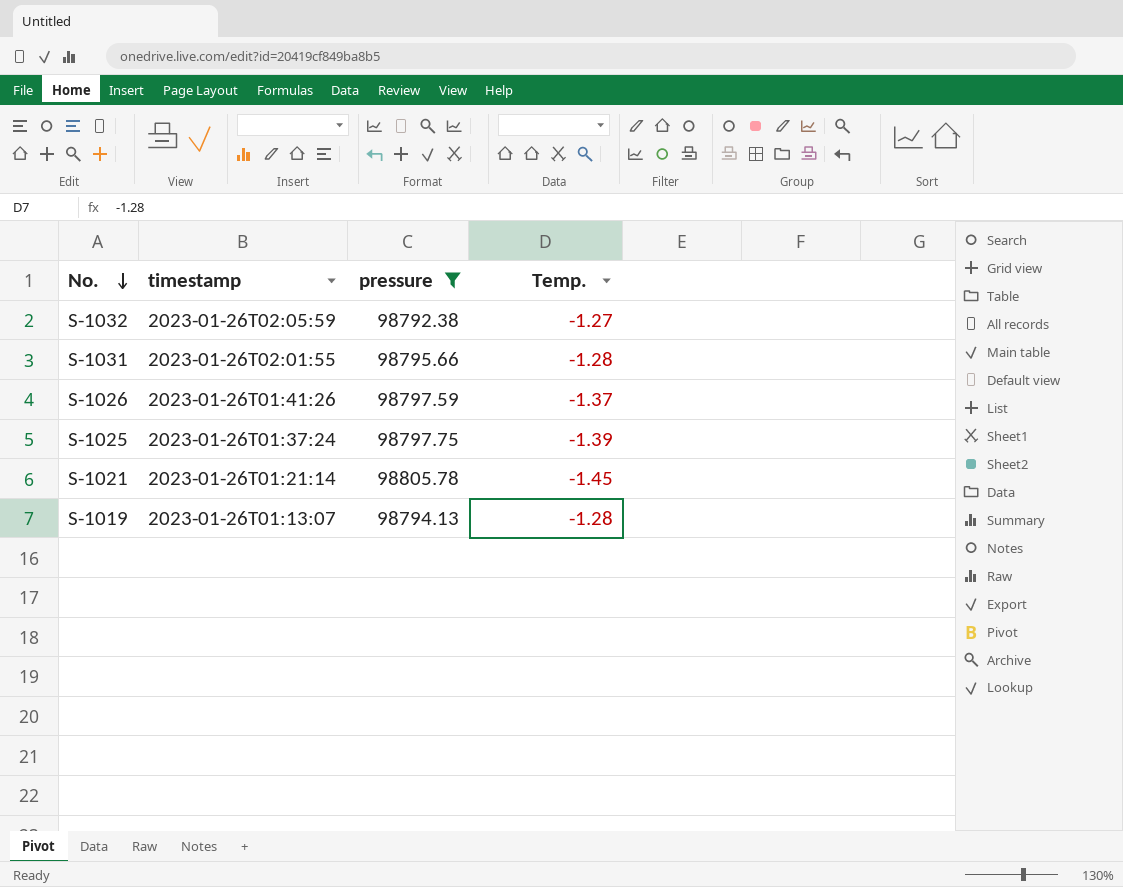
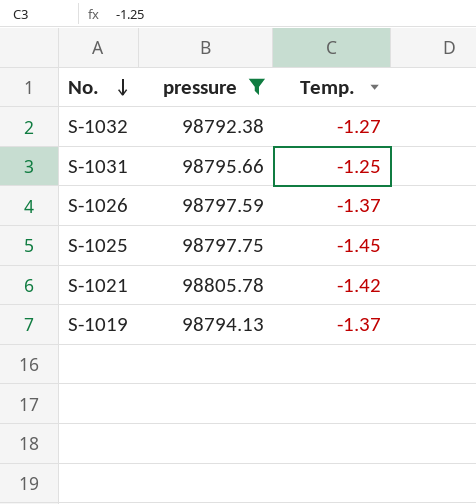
column timestamp | position: 2 -> none
S-1031 | Temp.: -1.28 -> -1.25
S-1025 | Temp.: -1.39 -> -1.45
S-1021 | Temp.: -1.45 -> -1.42
S-1019 | Temp.: -1.28 -> -1.37

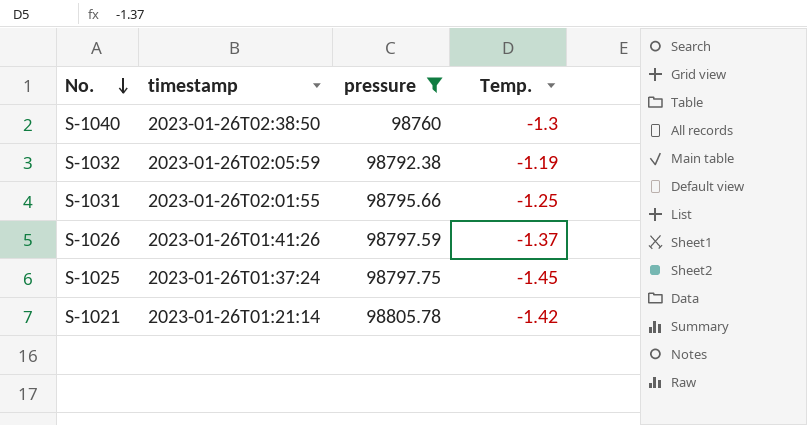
column timestamp | position: none -> 2
row S-1019: 98794.13 | -1.37 -> none
row S-1040: none -> 2023-01-26T02:38:50 | 98760 | -1.3
S-1032 | Temp.: -1.27 -> -1.19

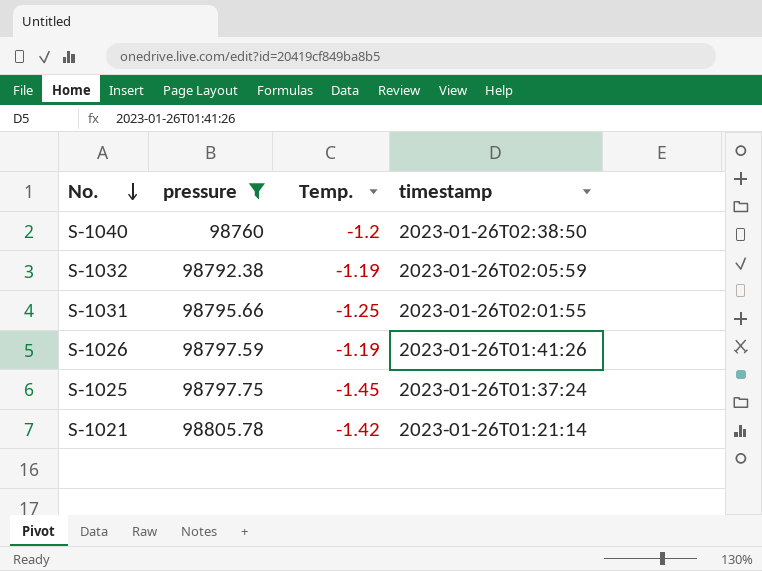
column timestamp | position: 2 -> 4
S-1040 | Temp.: -1.3 -> -1.2
S-1026 | Temp.: -1.37 -> -1.19

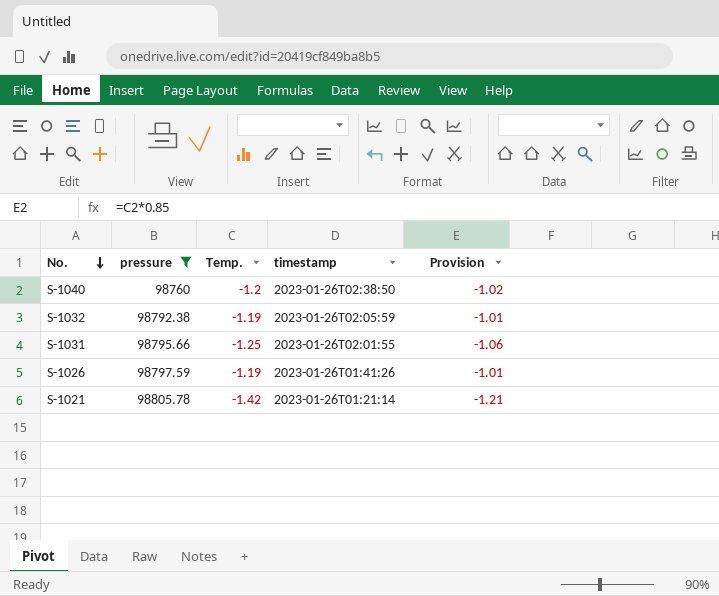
column Provision | formula: none -> [Temp.] * 0.85
row S-1025: 98797.75 | -1.45 | 2023-01-26T01:37:24 -> none

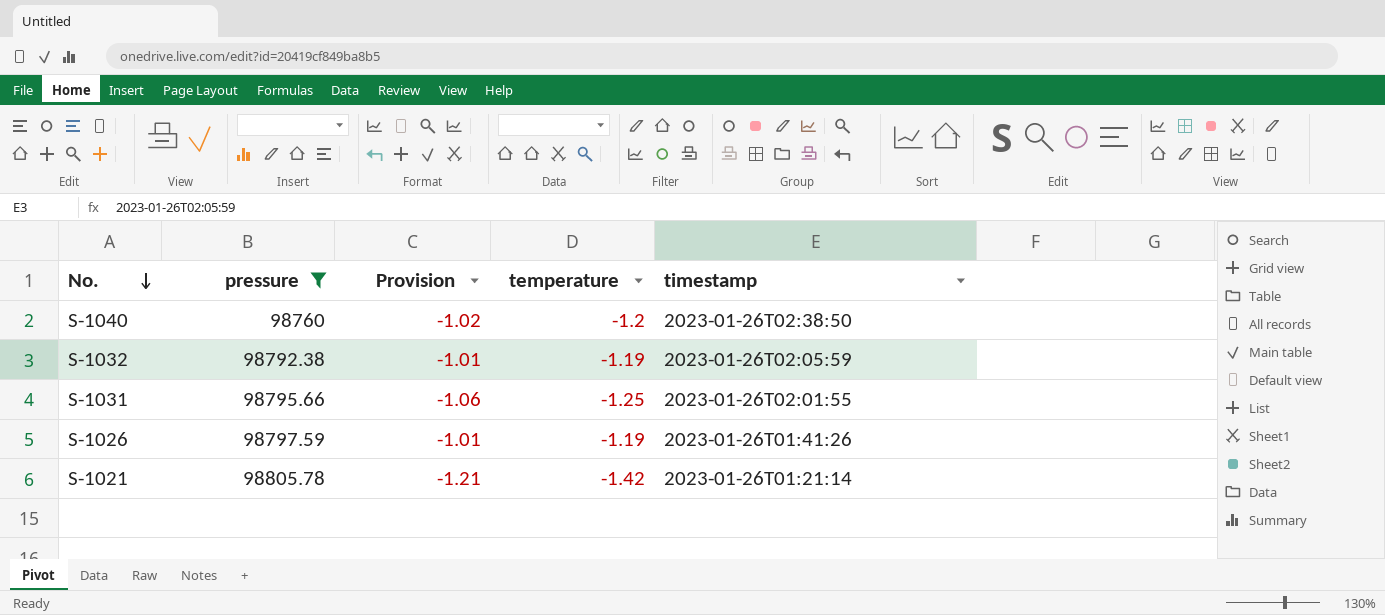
column Provision | position: 5 -> 3
column name: Temp. -> temperature

